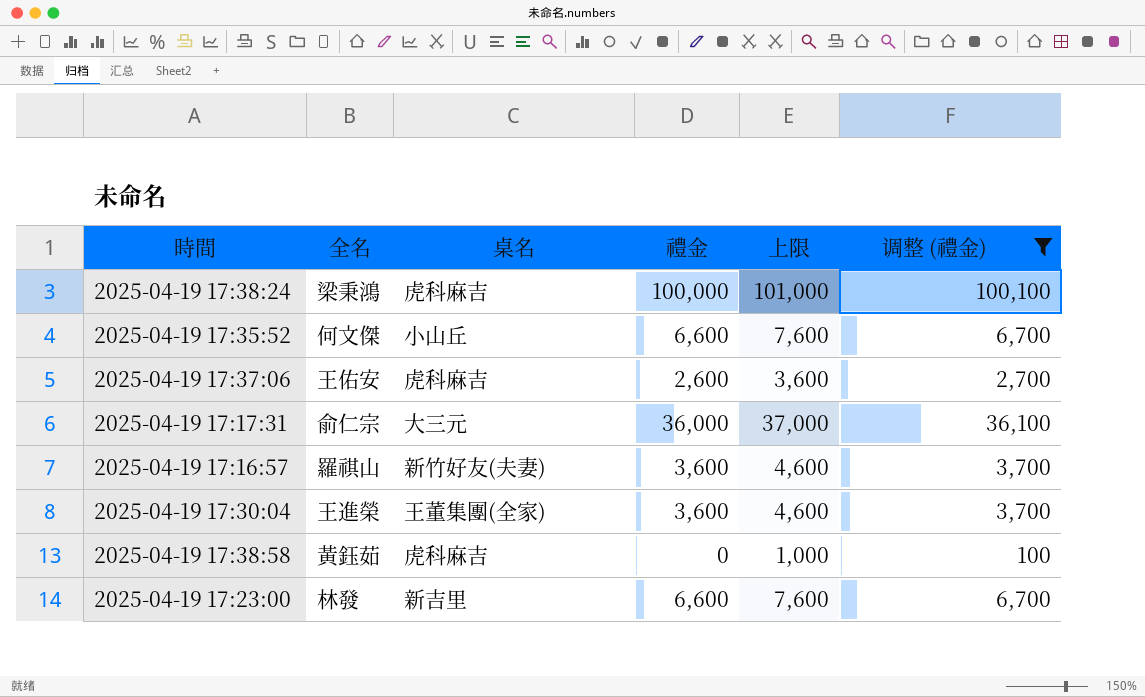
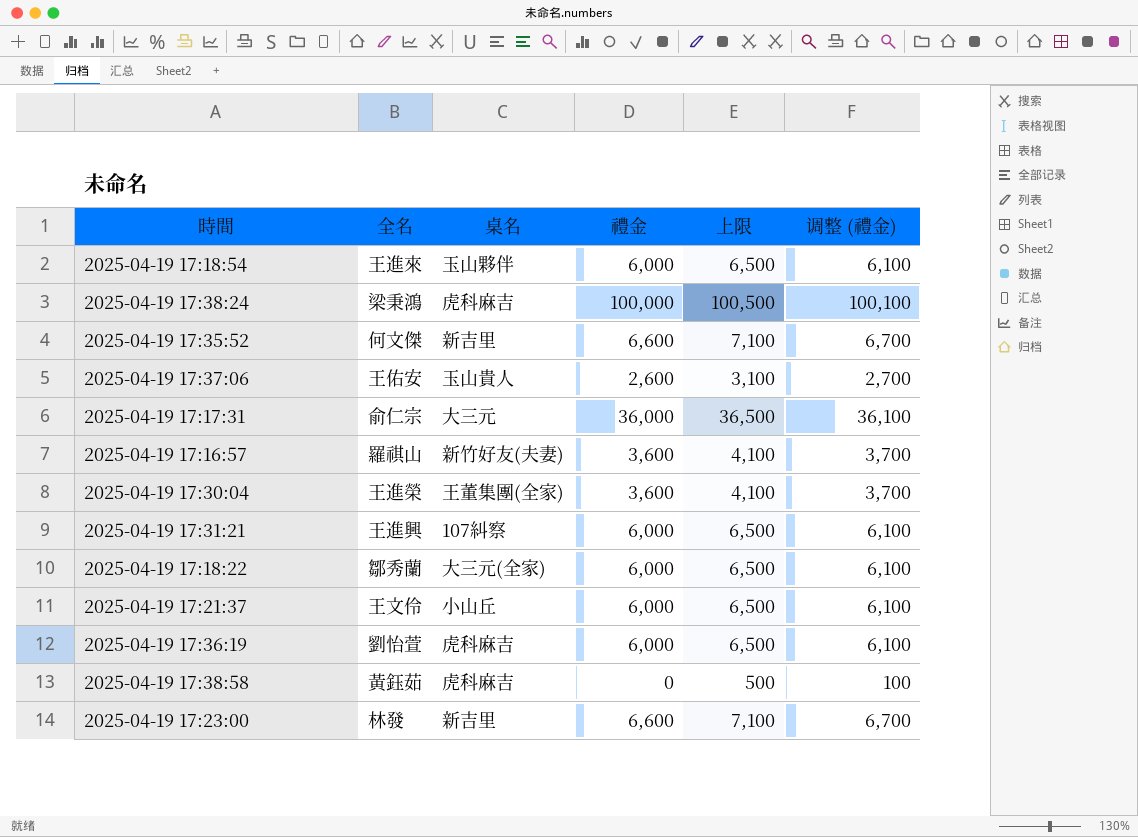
filter: 调整 (禮金) != 6,100 -> none
column 上限 | formula: [禮金] + 1000 -> [禮金] + 500
2025-04-19 17:35:52 | 桌名: 小山丘 -> 新吉里
2025-04-19 17:37:06 | 桌名: 虎科麻吉 -> 玉山貴人

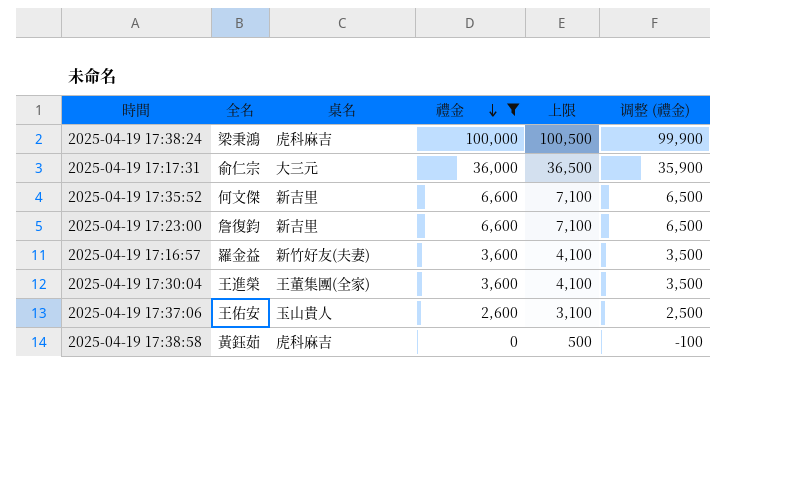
filter: none -> 禮金 != 6,000
row order: none -> 禮金 descending
column 调整 (禮金) | formula: [禮金] + 100 -> [禮金] - 100
2025-04-19 17:23:00 | 全名: 林發 -> 詹復鈞
2025-04-19 17:16:57 | 全名: 羅祺山 -> 羅金益

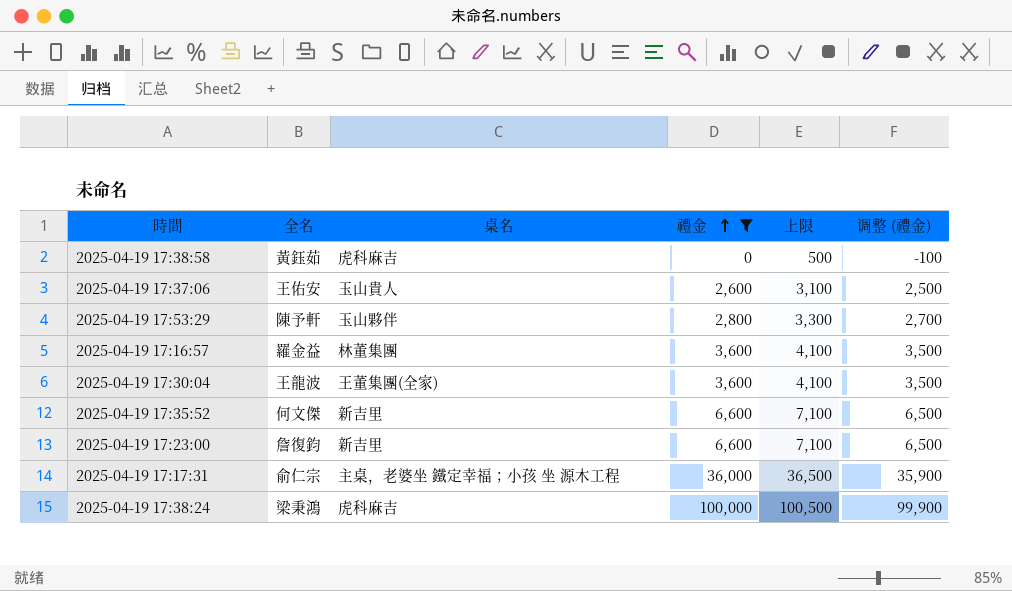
row order: 禮金 descending -> 禮金 ascending
row 2025-04-19 17:53:29: none -> 陳予軒 | 玉山夥伴 | 2,800 | 3,300 | 2,700
2025-04-19 17:16:57 | 桌名: 新竹好友(夫妻) -> 林董集團
2025-04-19 17:30:04 | 全名: 王進榮 -> 王龍波
2025-04-19 17:17:31 | 桌名: 大三元 -> 主桌，老婆坐 鐵定幸福；小孩 坐 源木工程

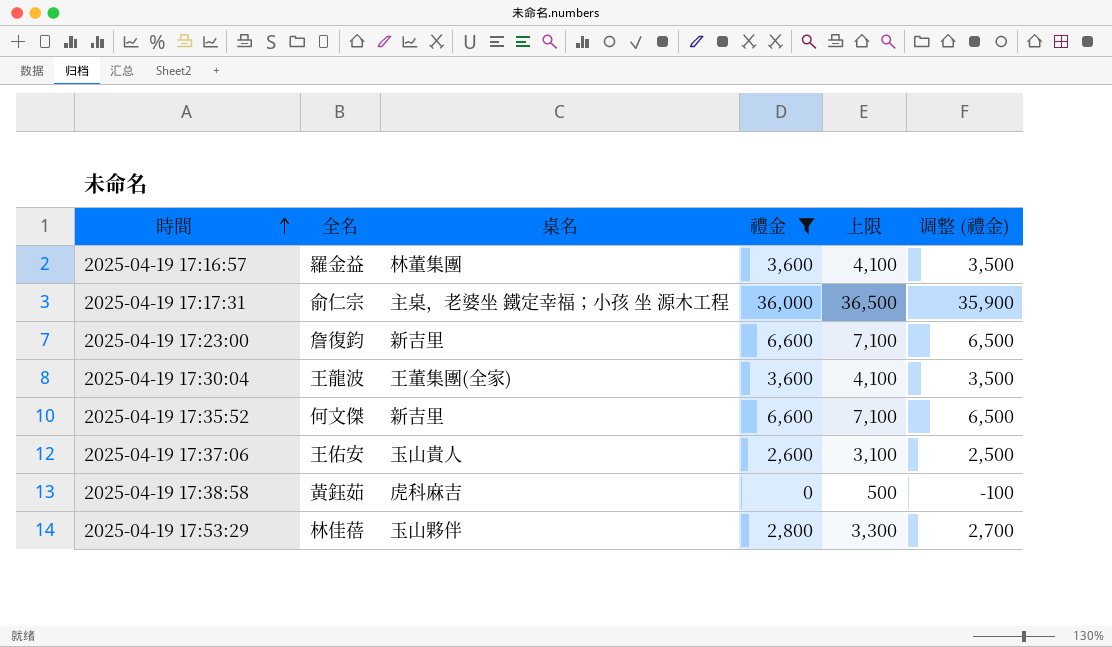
row order: 禮金 ascending -> 時間 ascending
row 2025-04-19 17:38:24: 梁秉鴻 | 虎科麻吉 | 100,000 | 100,500 | 99,900 -> none
2025-04-19 17:53:29 | 全名: 陳予軒 -> 林佳蓓

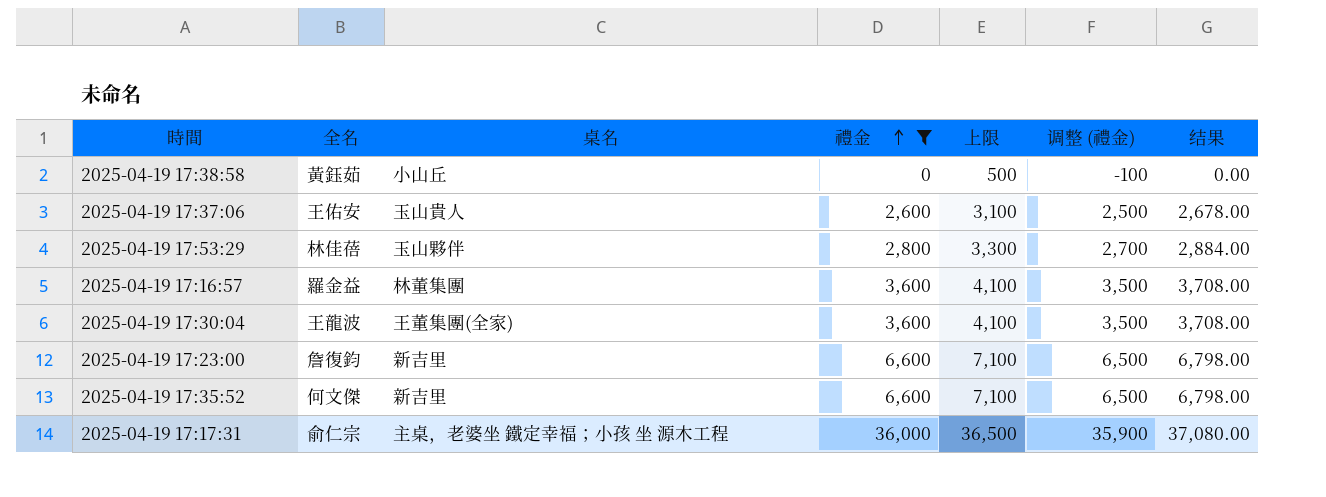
row order: 時間 ascending -> 禮金 ascending
column 结果 | formula: none -> [禮金] * 1.03
2025-04-19 17:38:58 | 桌名: 虎科麻吉 -> 小山丘

